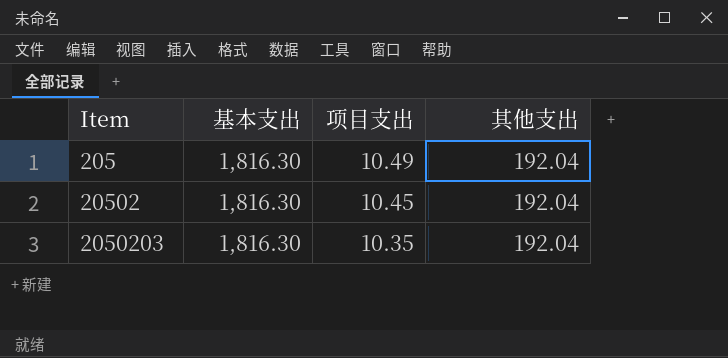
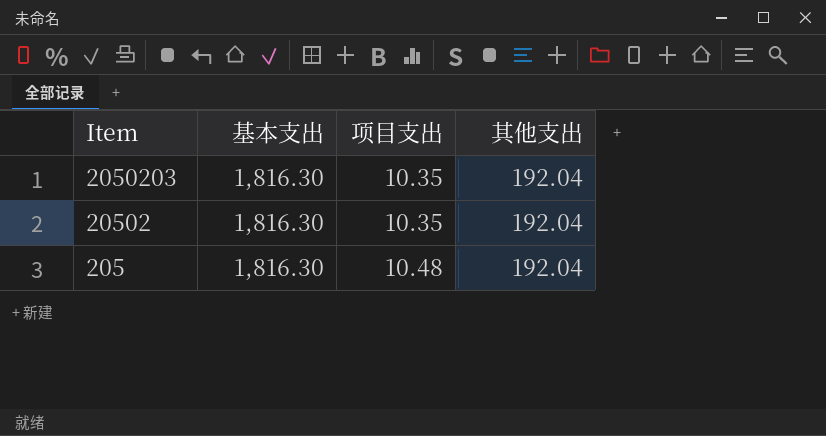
row order: Item ascending -> Item descending
20502 | 项目支出: 10.45 -> 10.35
205 | 项目支出: 10.49 -> 10.48

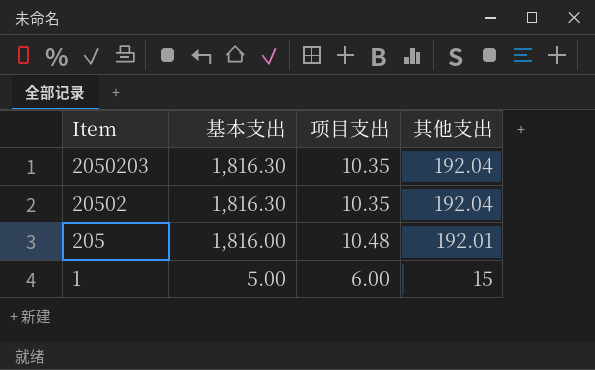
205 | 基本支出: 1,816.30 -> 1,816.00
205 | 其他支出: 192.04 -> 192.01
row 1: none -> 5.00 | 6.00 | 15

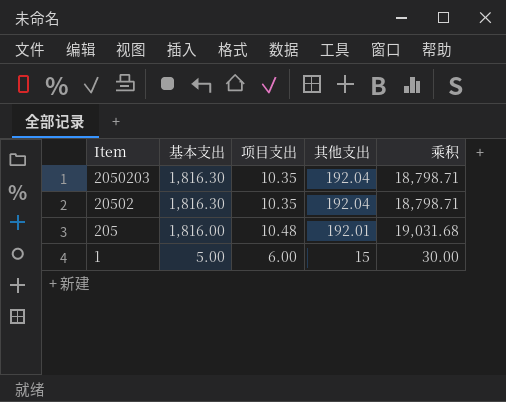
column 乘积 | formula: none -> [基本支出] * [项目支出]

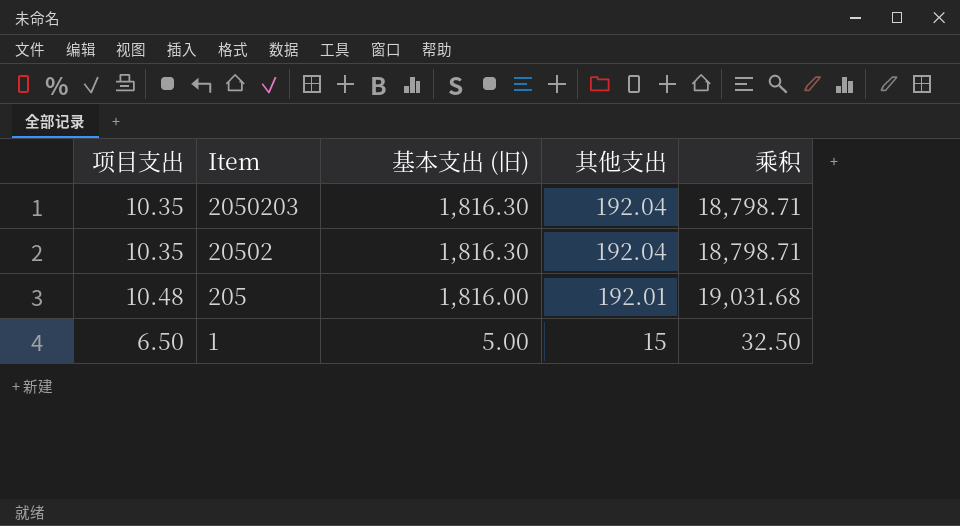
column 项目支出 | position: 3 -> 1
column name: 基本支出 -> 基本支出 (旧)
1 | 项目支出: 6.00 -> 6.50
1 | 乘积: 30.00 -> 32.50

